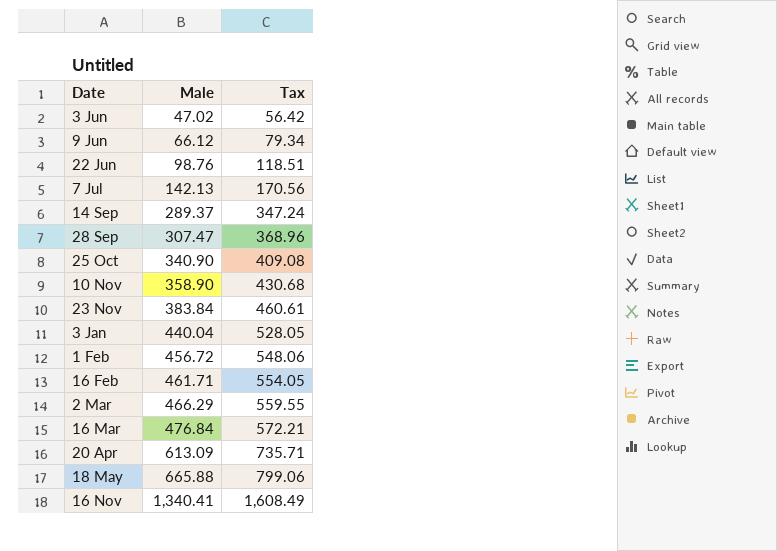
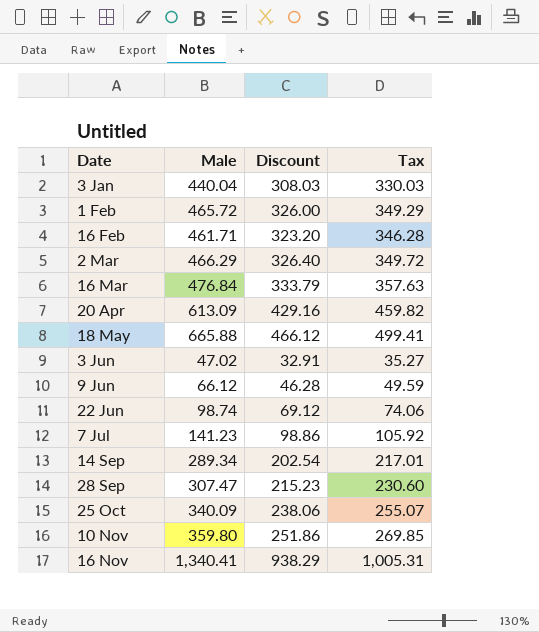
row order: Male ascending -> Date ascending
column Discount | formula: none -> [Male] * 0.7
column Tax | formula: [Male] * 1.2 -> [Male] * 0.75
row 23 Nov: 383.84 | 460.61 -> none
1 Feb | Male: 456.72 -> 465.72
22 Jun | Male: 98.76 -> 98.74
7 Jul | Male: 142.13 -> 141.23
14 Sep | Male: 289.37 -> 289.34
25 Oct | Male: 340.90 -> 340.09
10 Nov | Male: 358.90 -> 359.80

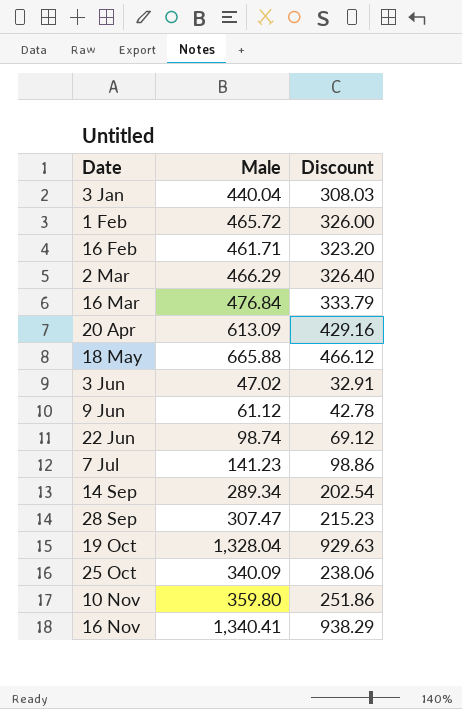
column Tax | formula: [Male] * 0.75 -> none
9 Jun | Male: 66.12 -> 61.12
9 Jun | Discount: 46.28 -> 42.78
row 19 Oct: none -> 1,328.04 | 929.63

